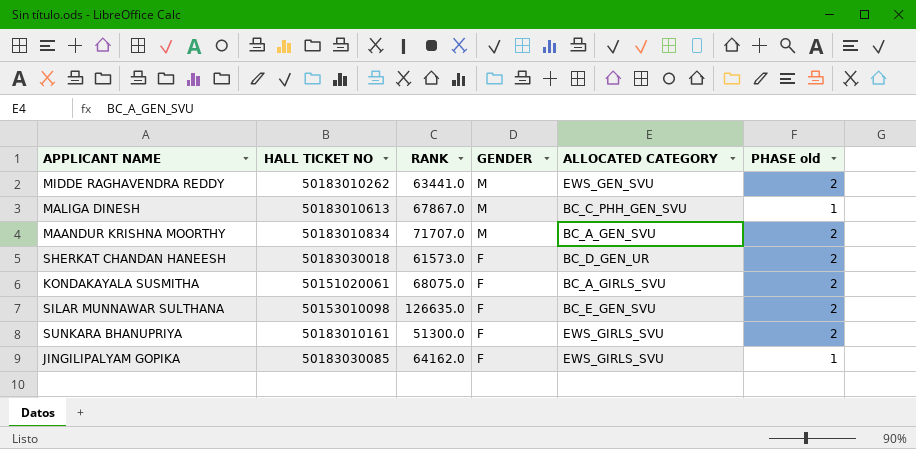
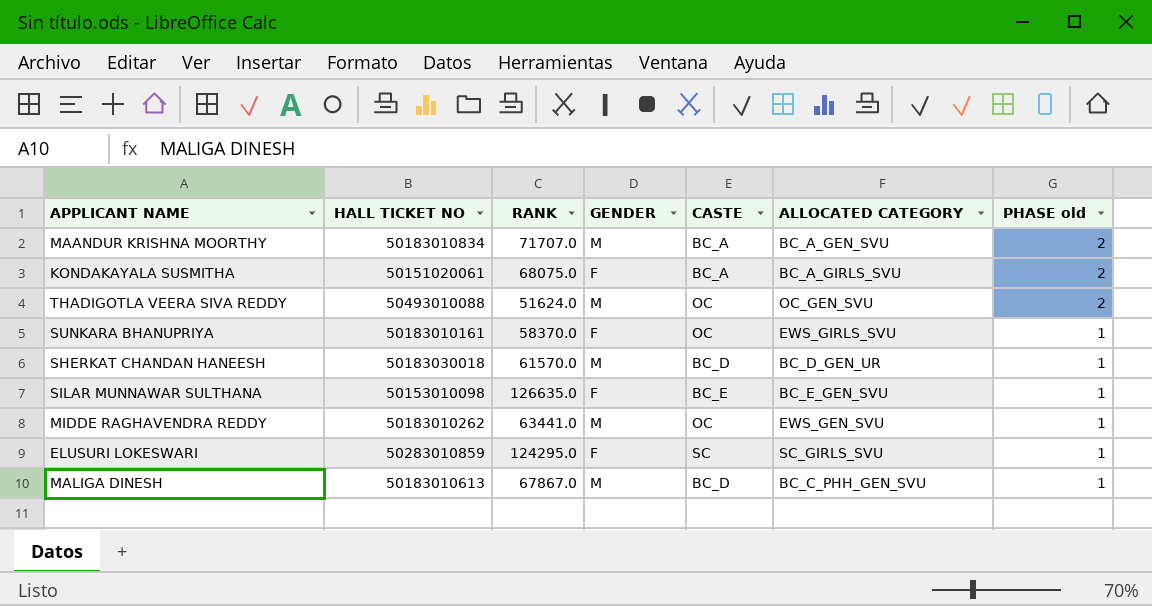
row order: GENDER descending -> PHASE old descending
column CASTE | position: none -> 5
row JINGILIPALYAM GOPIKA: 50183030085 | 64162.0 | F | EWS_GIRLS_SVU | 1 -> none
row THADIGOTLA VEERA SIVA REDDY: none -> 50493010088 | 51624.0 | M | OC | OC_GEN_SVU | 2
SUNKARA BHANUPRIYA | RANK: 51300.0 -> 58370.0
SUNKARA BHANUPRIYA | PHASE old: 2 -> 1
SHERKAT CHANDAN HANEESH | RANK: 61573.0 -> 61570.0
SHERKAT CHANDAN HANEESH | GENDER: F -> M
SHERKAT CHANDAN HANEESH | PHASE old: 2 -> 1
SILAR MUNNAWAR SULTHANA | PHASE old: 2 -> 1
MIDDE RAGHAVENDRA REDDY | PHASE old: 2 -> 1
row ELUSURI LOKESWARI: none -> 50283010859 | 124295.0 | F | SC | SC_GIRLS_SVU | 1

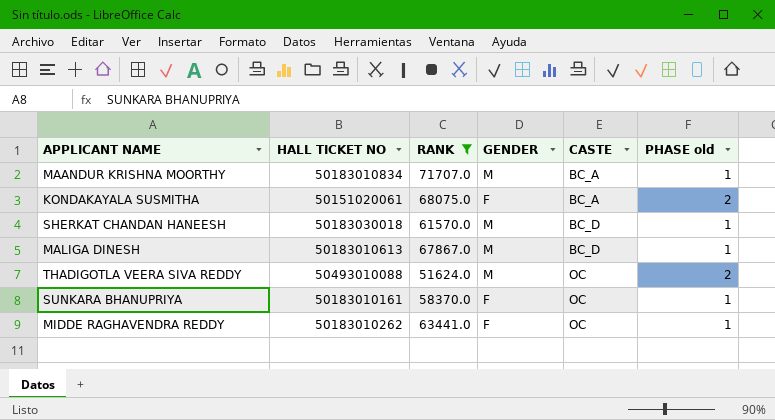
filter: none -> RANK <= 71707.0
row order: PHASE old descending -> CASTE ascending
column ALLOCATED CATEGORY | position: 6 -> none
MAANDUR KRISHNA MOORTHY | PHASE old: 2 -> 1
MIDDE RAGHAVENDRA REDDY | GENDER: M -> F

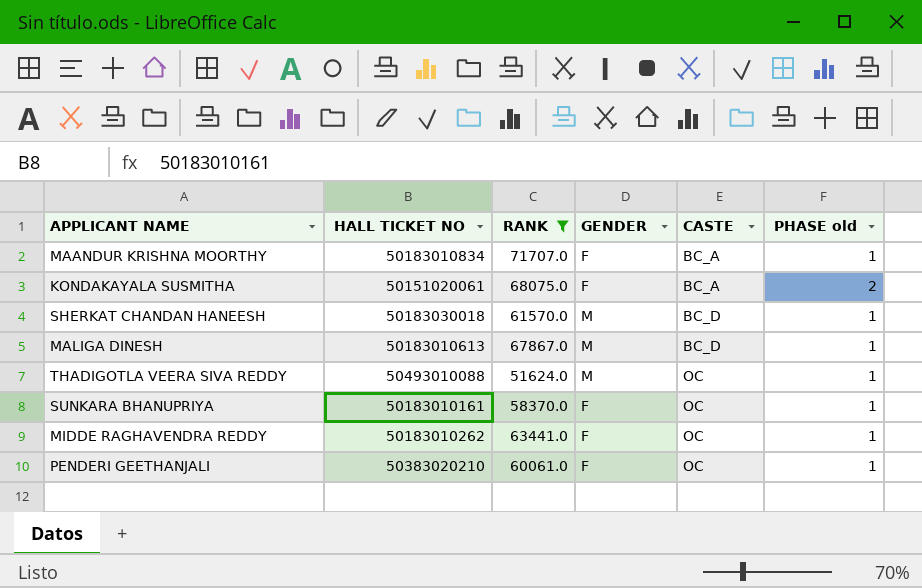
MAANDUR KRISHNA MOORTHY | GENDER: M -> F
THADIGOTLA VEERA SIVA REDDY | PHASE old: 2 -> 1
row PENDERI GEETHANJALI: none -> 50383020210 | 60061.0 | F | OC | 1

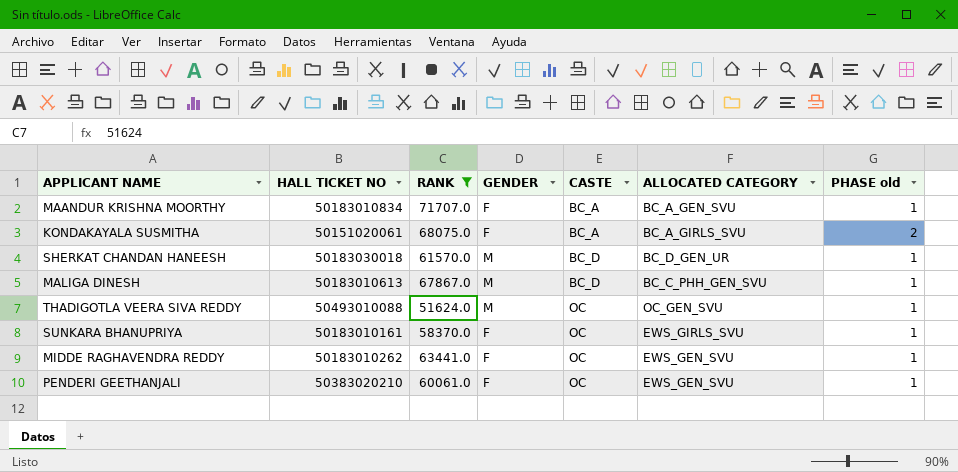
column ALLOCATED CATEGORY | position: none -> 6

